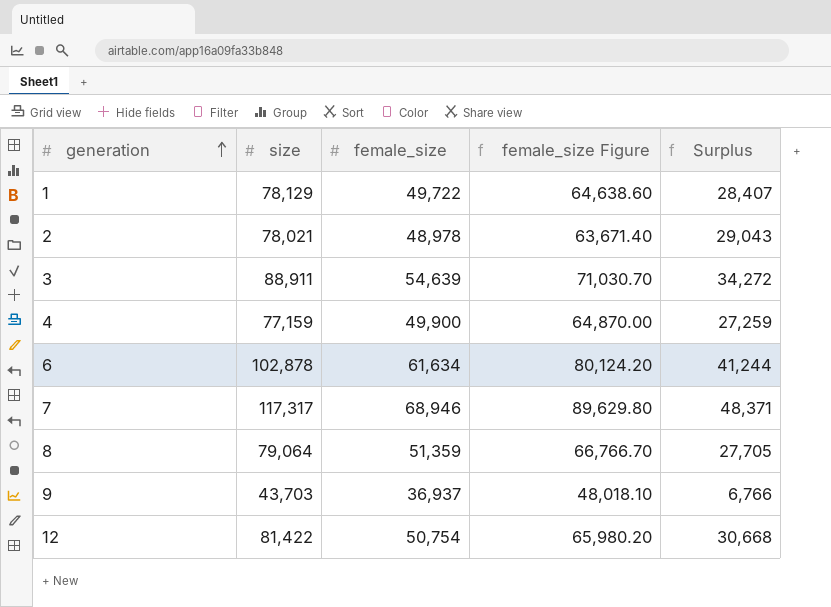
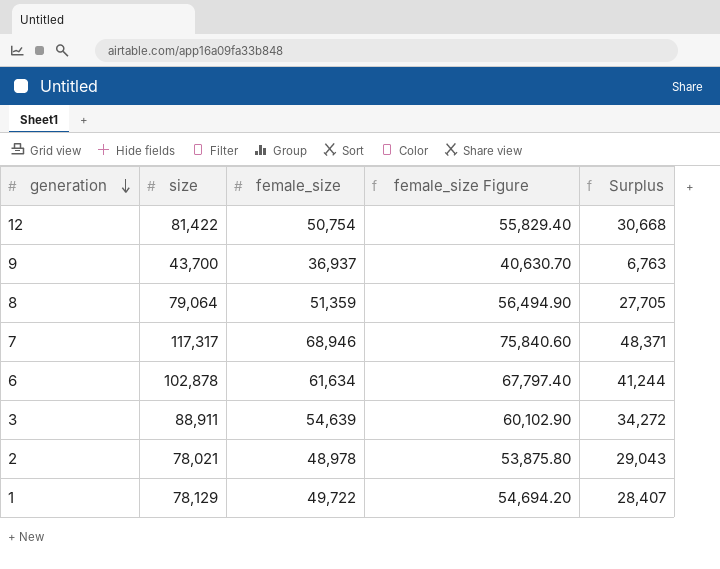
row order: generation ascending -> generation descending
column female_size Figure | formula: [female_size] * 1.3 -> [female_size] * 1.1
row 4: 77,159 | 49,900 | 64,870.00 | 27,259 -> none
9 | size: 43,703 -> 43,700
9 | Surplus: 6,766 -> 6,763

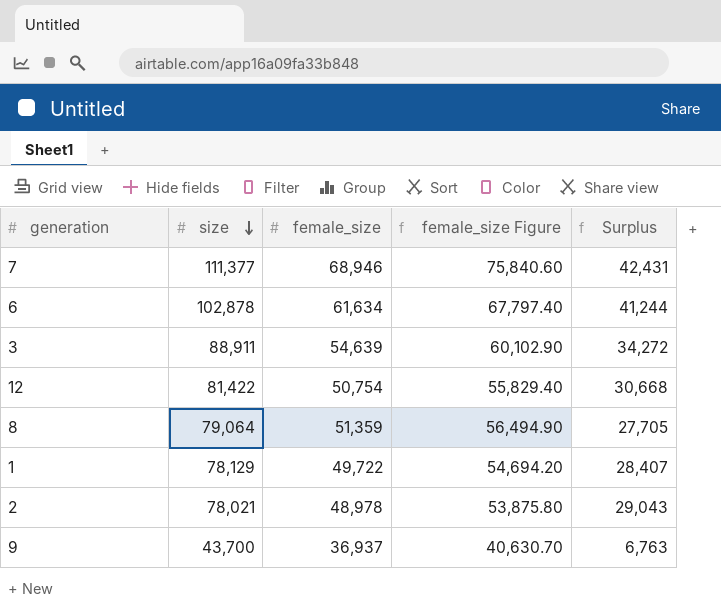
row order: generation descending -> size descending
7 | size: 117,317 -> 111,377
7 | Surplus: 48,371 -> 42,431

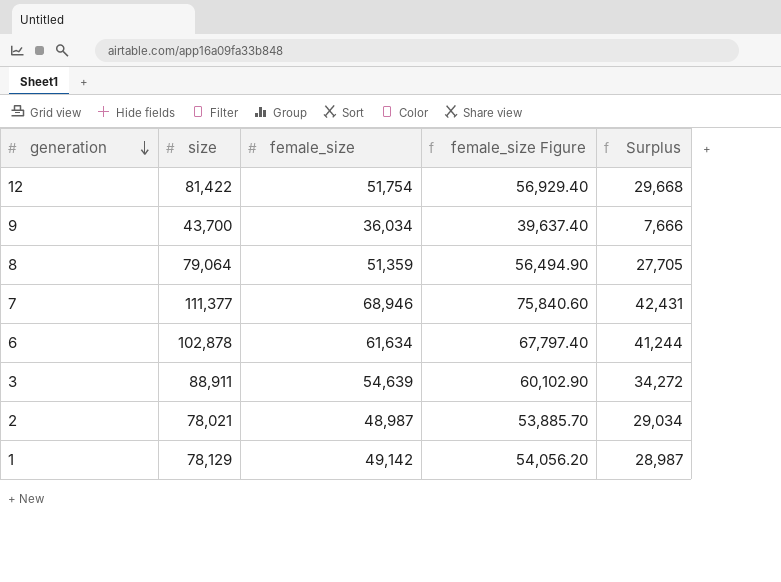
row order: size descending -> generation descending
12 | female_size: 50,754 -> 51,754
12 | female_size Figure: 55,829.40 -> 56,929.40
12 | Surplus: 30,668 -> 29,668
9 | female_size: 36,937 -> 36,034
9 | female_size Figure: 40,630.70 -> 39,637.40
9 | Surplus: 6,763 -> 7,666
2 | female_size: 48,978 -> 48,987
2 | female_size Figure: 53,875.80 -> 53,885.70
2 | Surplus: 29,043 -> 29,034
1 | female_size: 49,722 -> 49,142
1 | female_size Figure: 54,694.20 -> 54,056.20
1 | Surplus: 28,407 -> 28,987

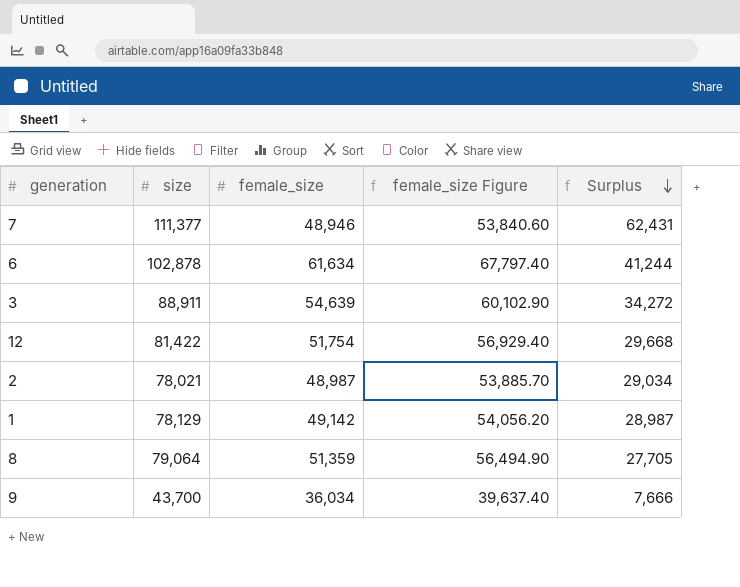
row order: generation descending -> Surplus descending
7 | female_size: 68,946 -> 48,946
7 | female_size Figure: 75,840.60 -> 53,840.60
7 | Surplus: 42,431 -> 62,431

